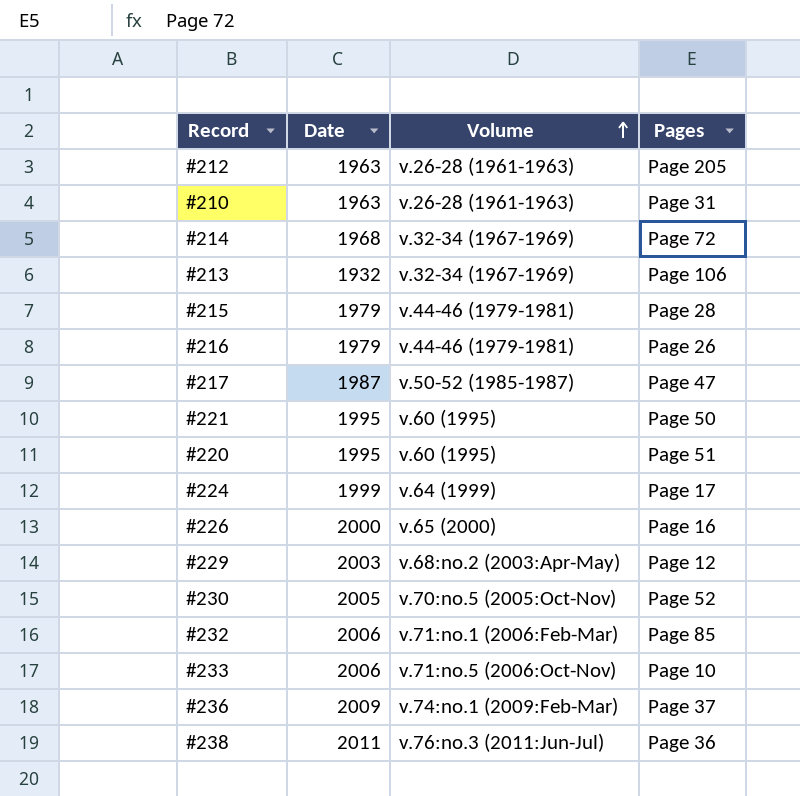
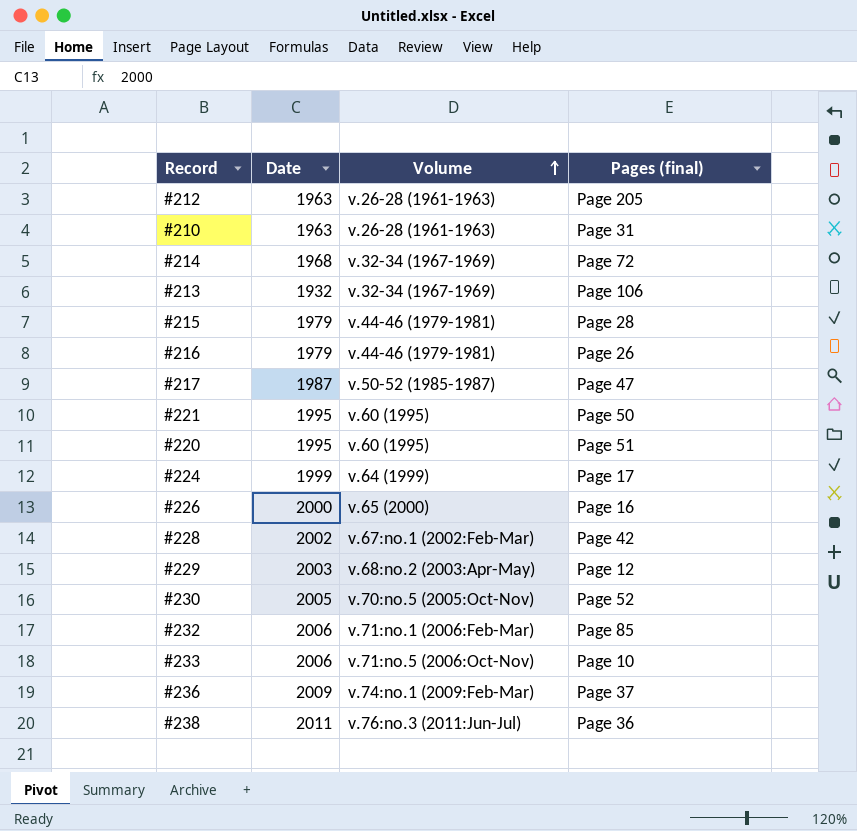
column name: Pages -> Pages (final)
row #228: none -> 2002 | v.67:no.1 (2002:Feb-Mar) | Page 42

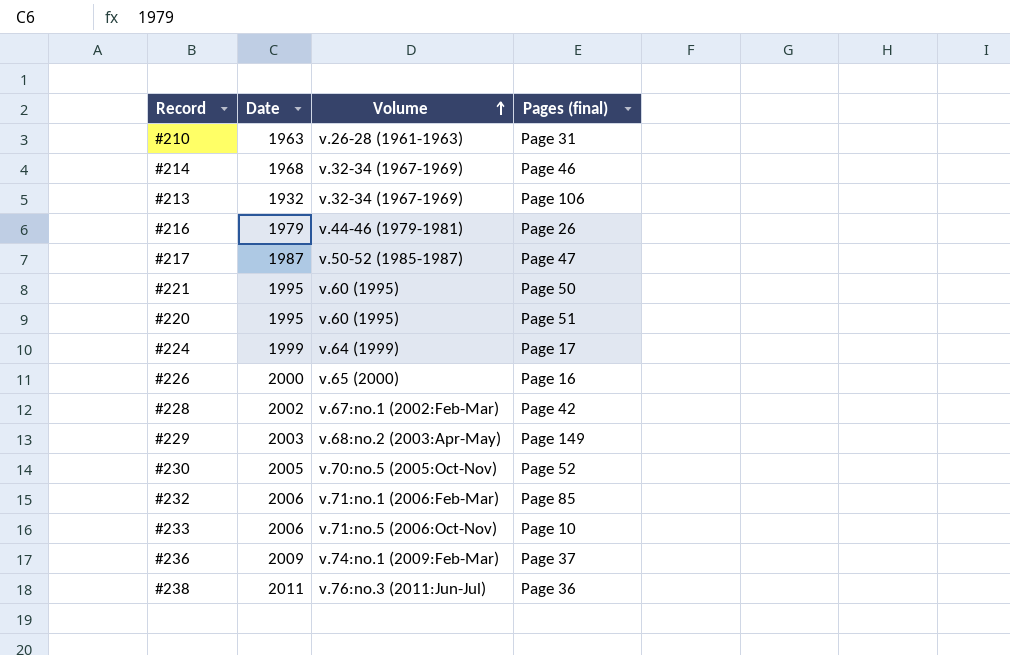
row #212: 1963 | v.26-28 (1961-1963) | Page 205 -> none
row #215: 1979 | v.44-46 (1979-1981) | Page 28 -> none
#214 | Pages (final): Page 72 -> Page 46
#229 | Pages (final): Page 12 -> Page 149

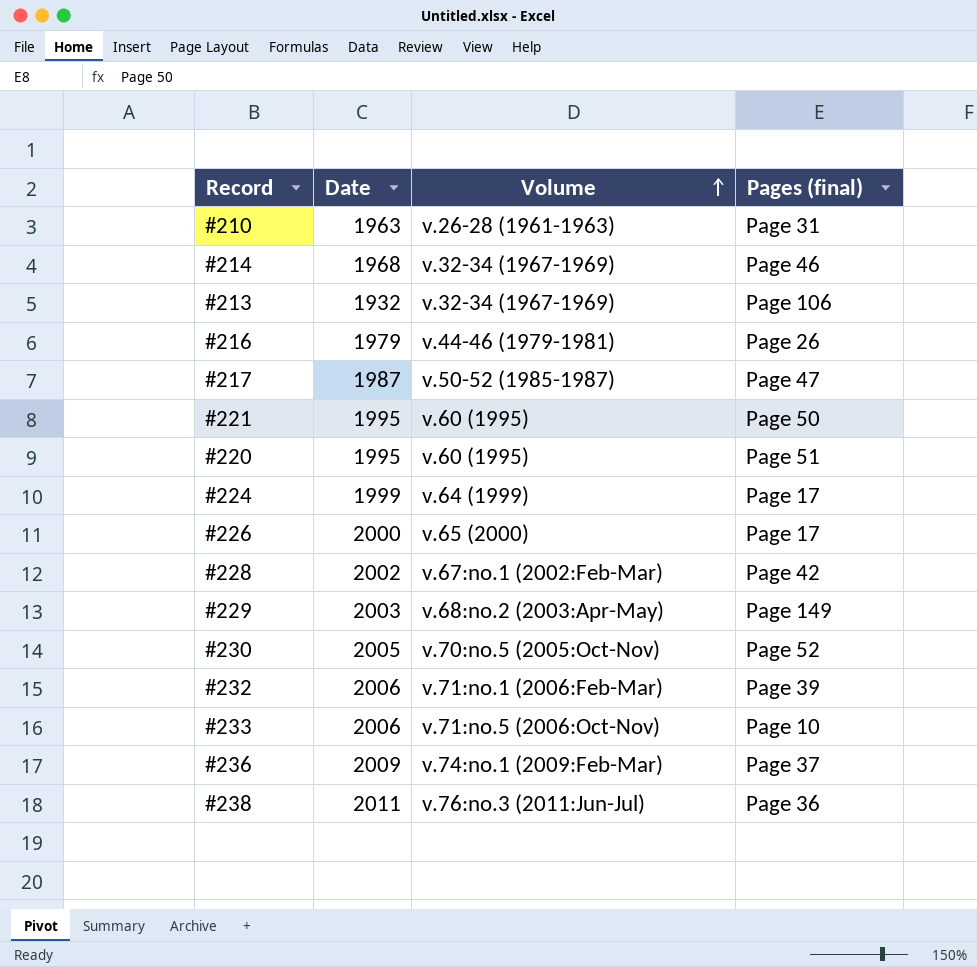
#226 | Pages (final): Page 16 -> Page 17
#232 | Pages (final): Page 85 -> Page 39

